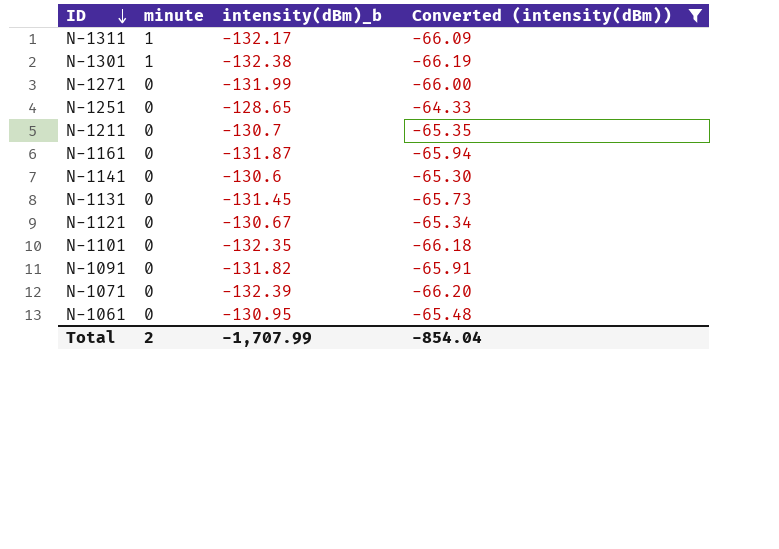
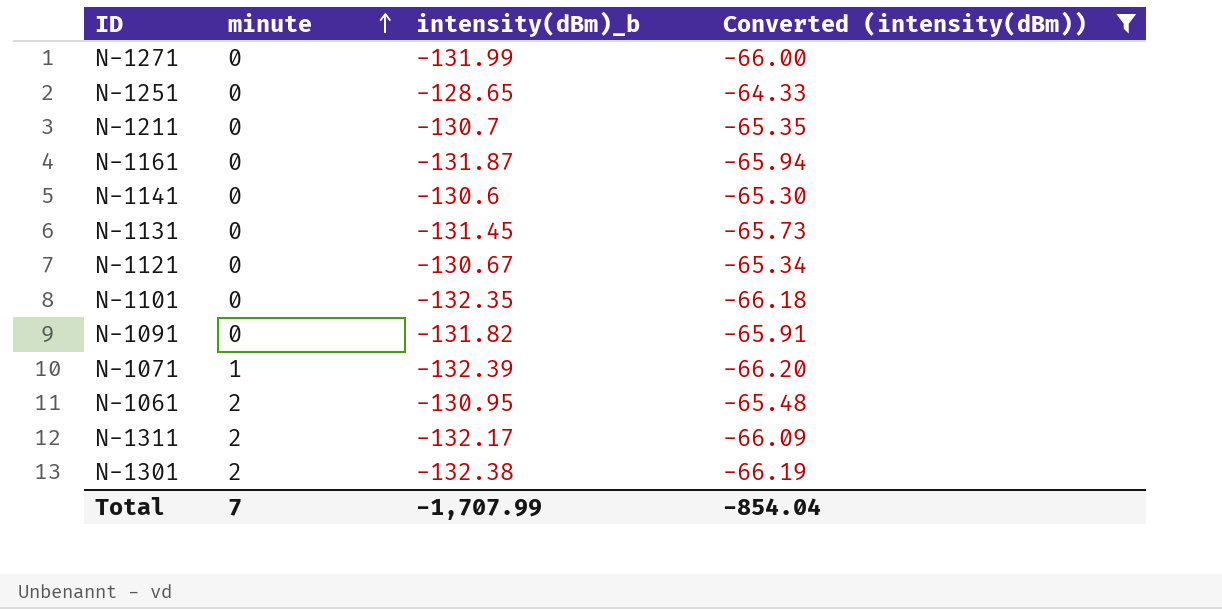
row order: ID descending -> minute ascending
N-1071 | minute: 0 -> 1
N-1061 | minute: 0 -> 2
N-1311 | minute: 1 -> 2
N-1301 | minute: 1 -> 2
Total | minute: 2 -> 7

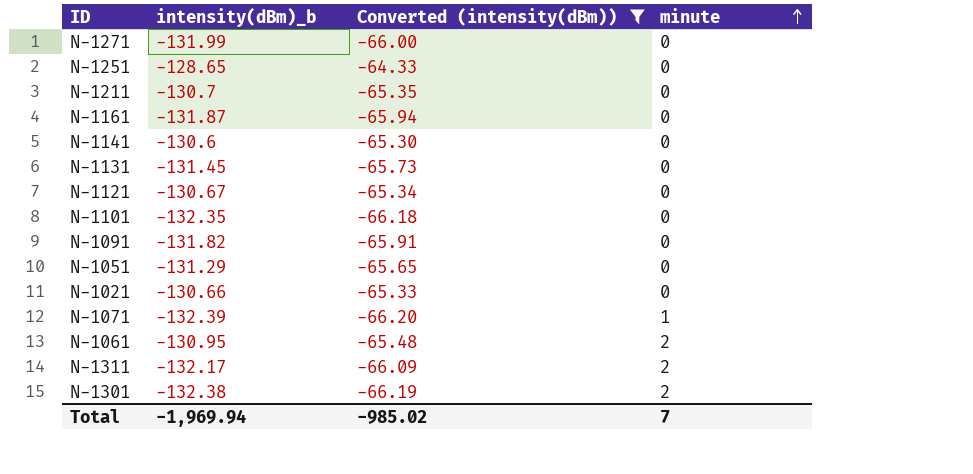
column minute | position: 2 -> 4
row N-1051: none -> -131.29 | -65.65 | 0
row N-1021: none -> -130.66 | -65.33 | 0
Total | intensity(dBm)_b: -1,707.99 -> -1,969.94
Total | Converted (intensity(dBm)): -854.04 -> -985.02

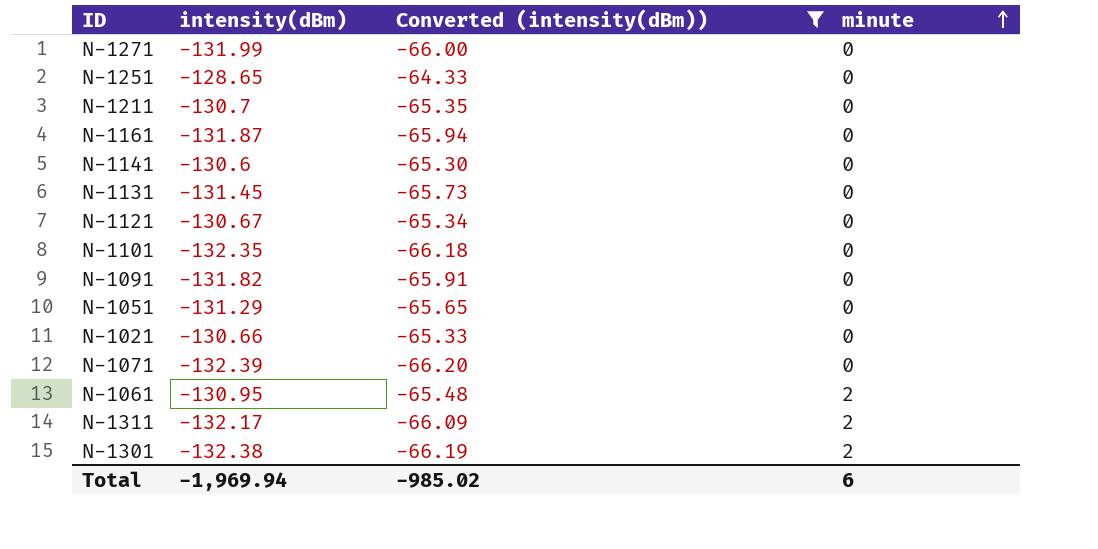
column name: intensity(dBm)_b -> intensity(dBm)
N-1071 | minute: 1 -> 0
Total | minute: 7 -> 6

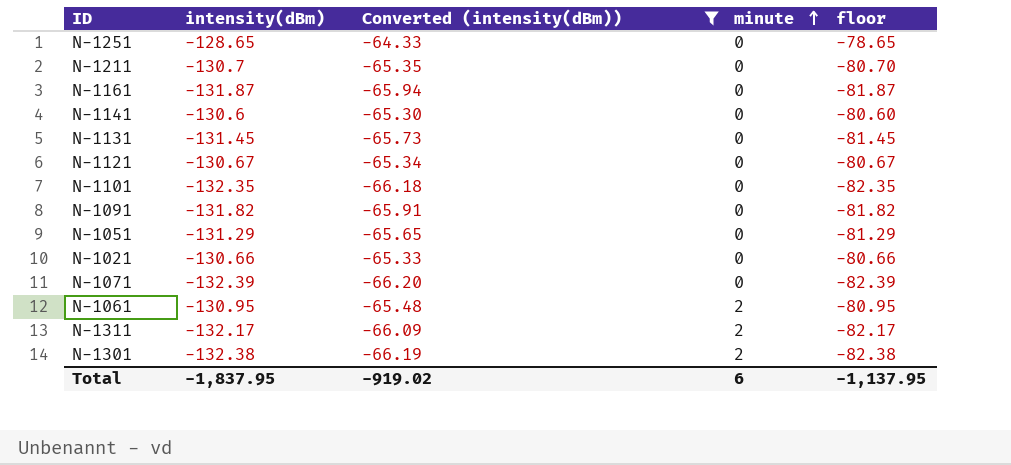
column floor | formula: none -> [intensity(dBm)] + 50
row N-1271: -131.99 | -66.00 | 0 -> none
Total | intensity(dBm): -1,969.94 -> -1,837.95
Total | Converted (intensity(dBm)): -985.02 -> -919.02

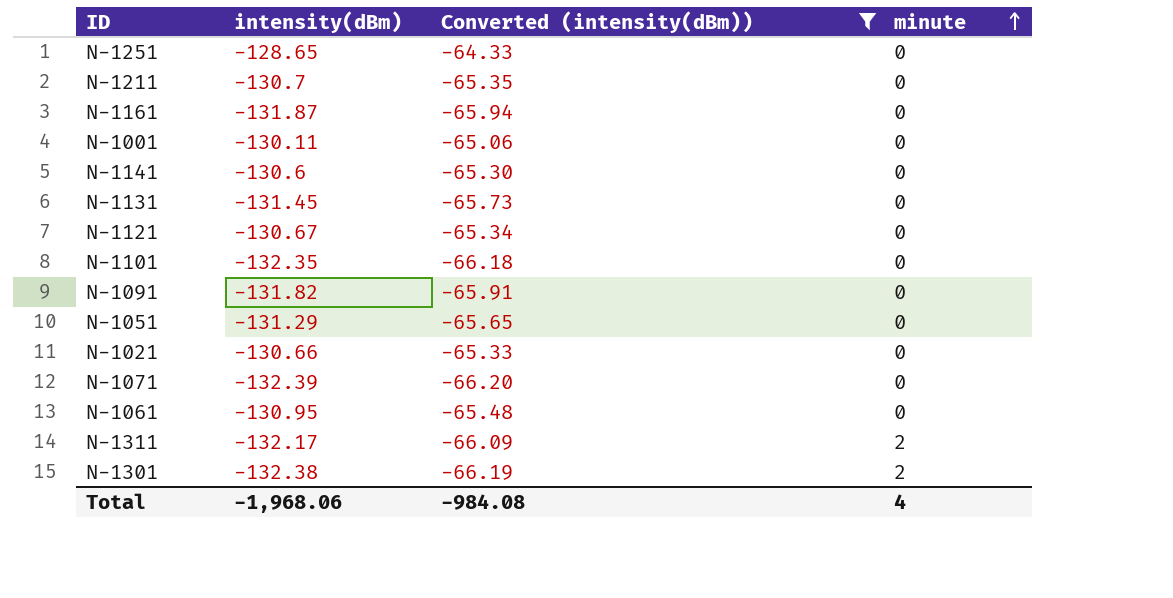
column floor | formula: [intensity(dBm)] + 50 -> none
row N-1001: none -> -130.11 | -65.06 | 0
N-1061 | minute: 2 -> 0
Total | intensity(dBm): -1,837.95 -> -1,968.06
Total | Converted (intensity(dBm)): -919.02 -> -984.08
Total | minute: 6 -> 4

